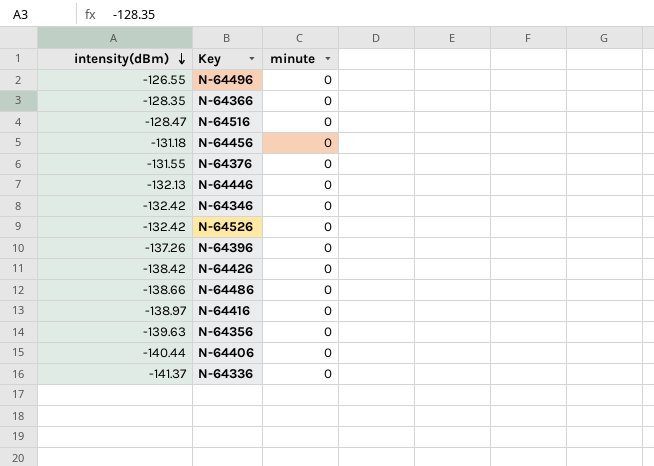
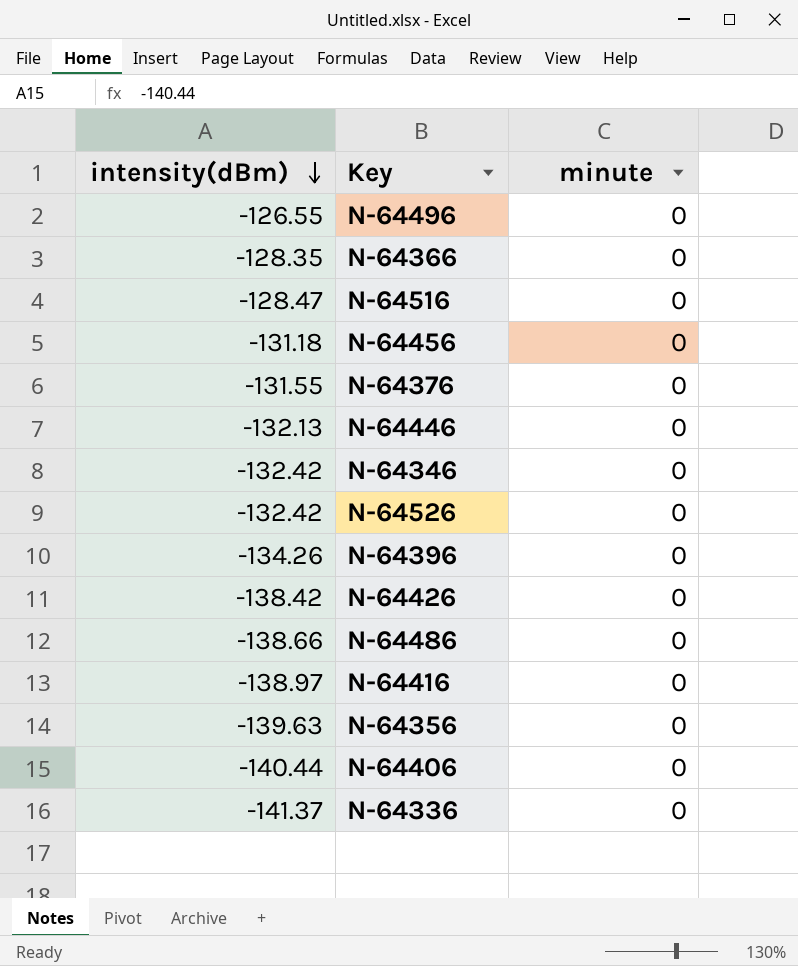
N-64396 | intensity(dBm): -137.26 -> -134.26

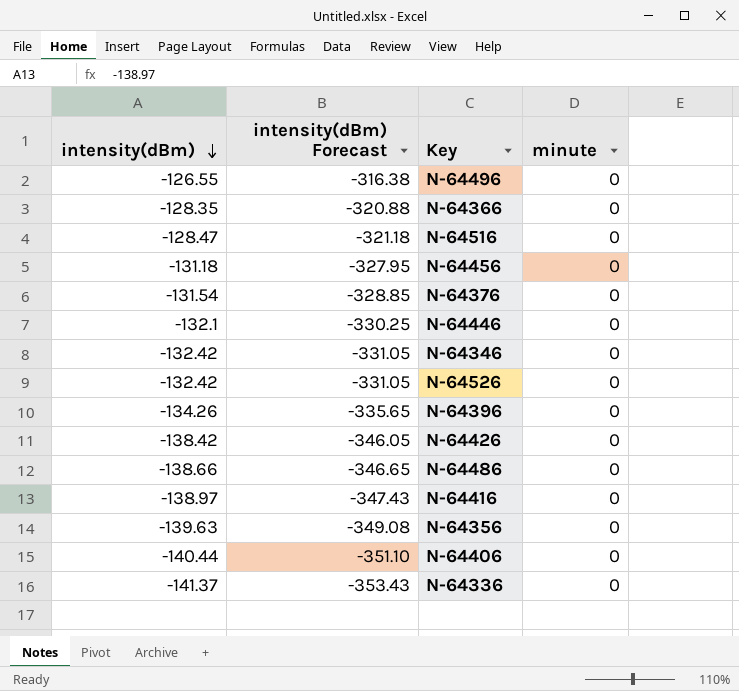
column intensity(dBm) Forecast | formula: none -> [intensity(dBm)] * 2.5
N-64376 | intensity(dBm): -131.55 -> -131.54
N-64446 | intensity(dBm): -132.13 -> -132.1

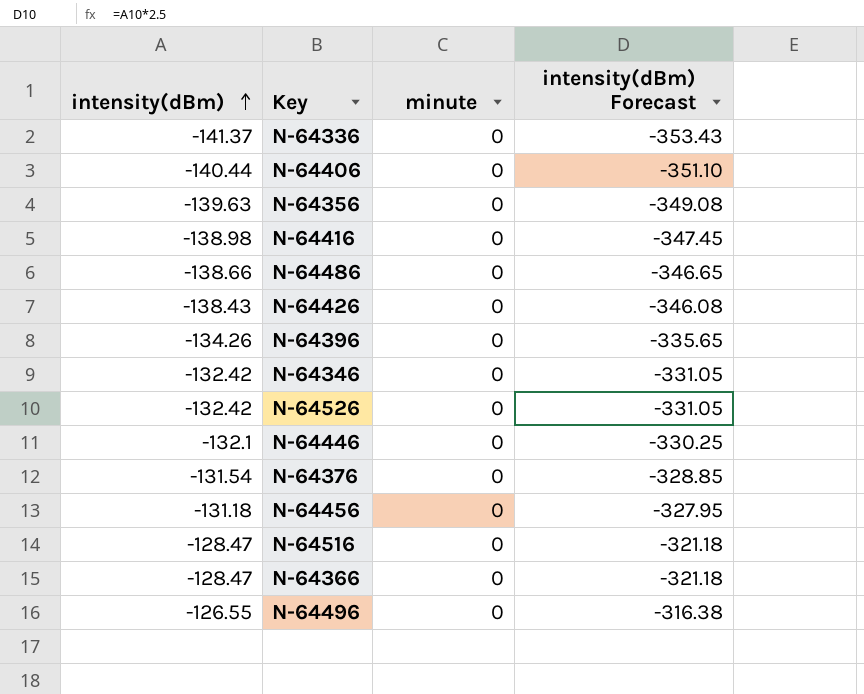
row order: intensity(dBm) descending -> intensity(dBm) ascending
column intensity(dBm) Forecast | position: 2 -> 4
N-64416 | intensity(dBm): -138.97 -> -138.98
N-64416 | intensity(dBm) Forecast: -347.43 -> -347.45
N-64426 | intensity(dBm): -138.42 -> -138.43
N-64426 | intensity(dBm) Forecast: -346.05 -> -346.08
N-64366 | intensity(dBm): -128.35 -> -128.47
N-64366 | intensity(dBm) Forecast: -320.88 -> -321.18

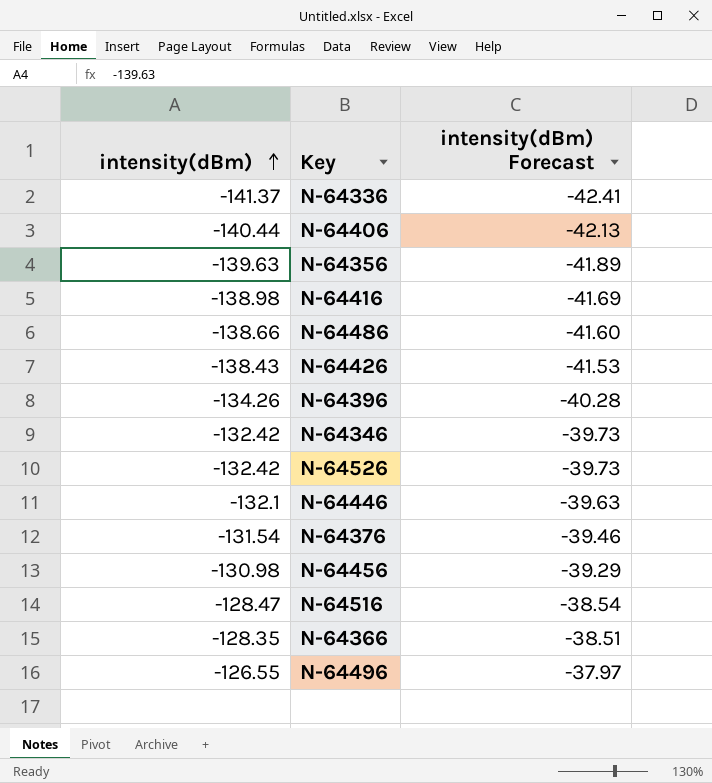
column minute | position: 3 -> none
column intensity(dBm) Forecast | formula: [intensity(dBm)] * 2.5 -> [intensity(dBm)] * 0.3
N-64456 | intensity(dBm): -131.18 -> -130.98
N-64366 | intensity(dBm): -128.47 -> -128.35

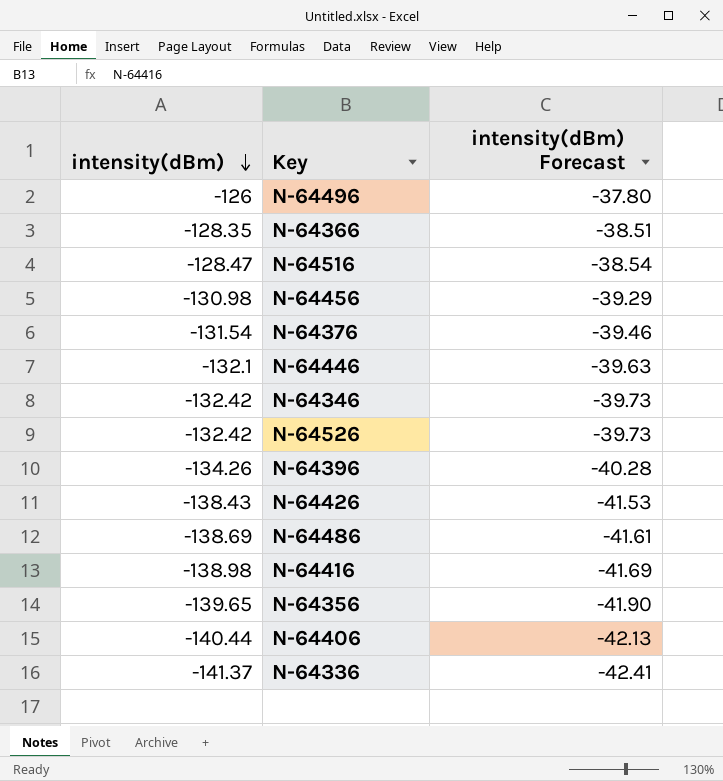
row order: intensity(dBm) ascending -> intensity(dBm) descending
N-64496 | intensity(dBm): -126.55 -> -126
N-64496 | intensity(dBm) Forecast: -37.97 -> -37.80
N-64486 | intensity(dBm): -138.66 -> -138.69
N-64486 | intensity(dBm) Forecast: -41.60 -> -41.61
N-64356 | intensity(dBm): -139.63 -> -139.65
N-64356 | intensity(dBm) Forecast: -41.89 -> -41.90

